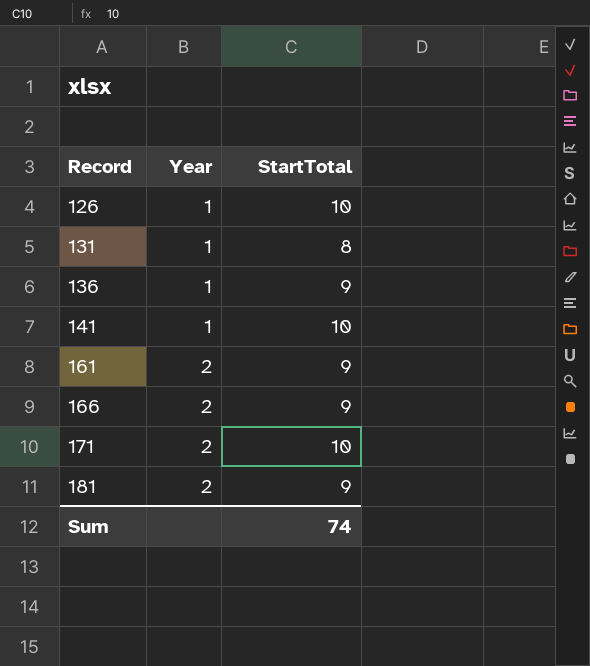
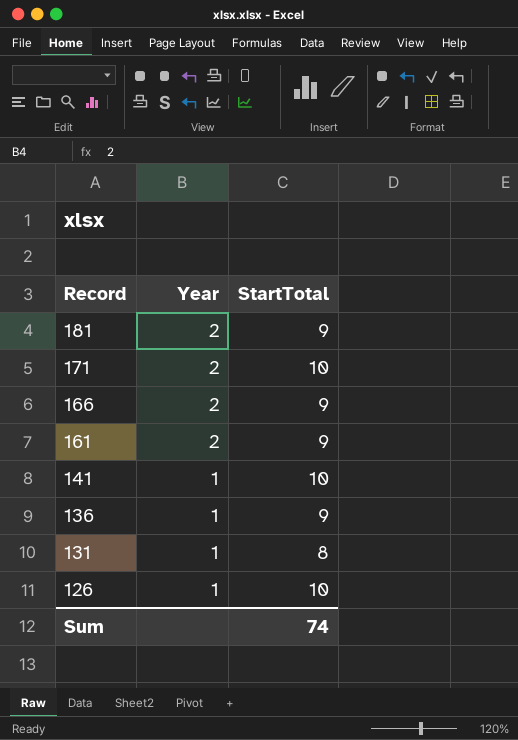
row order: Record ascending -> Record descending

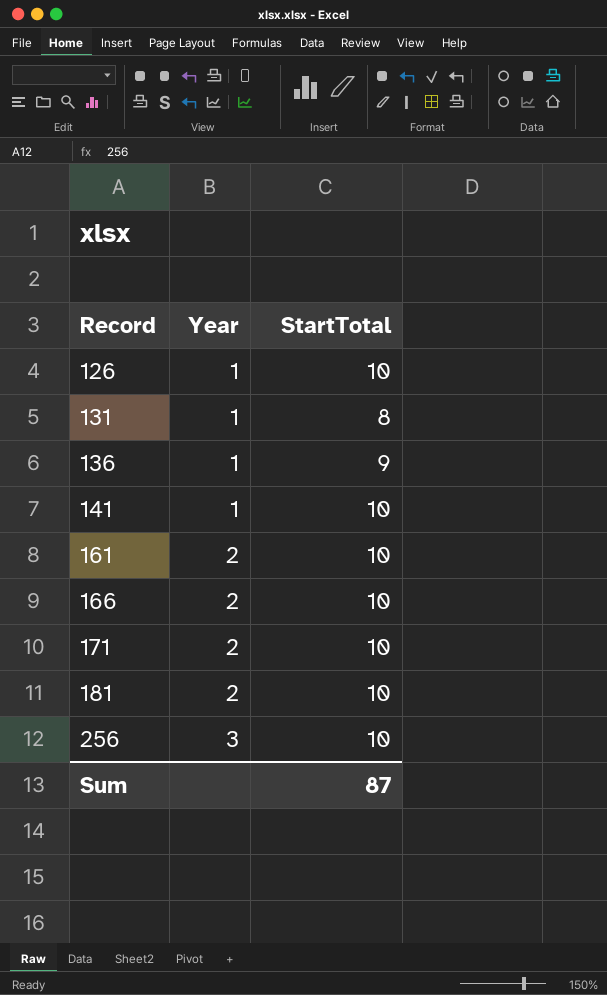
row order: Record descending -> Record ascending
161 | StartTotal: 9 -> 10
166 | StartTotal: 9 -> 10
181 | StartTotal: 9 -> 10
row 256: none -> 3 | 10
Sum | StartTotal: 74 -> 87

